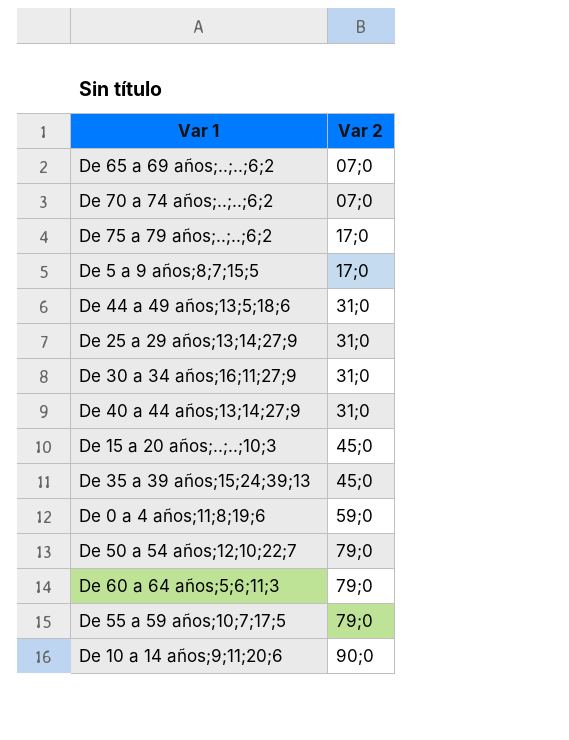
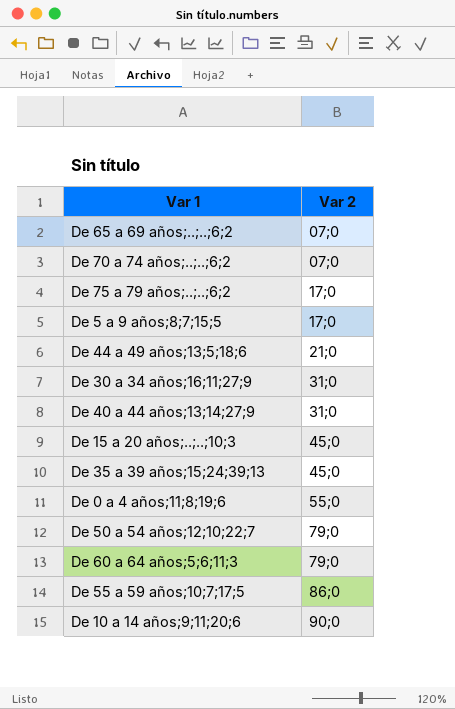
row De 25 a 29 años;13;14;27;9: 31;0 -> none
De 44 a 49 años;13;5;18;6 | Var 2: 31;0 -> 21;0
De 0 a 4 años;11;8;19;6 | Var 2: 59;0 -> 55;0
De 55 a 59 años;10;7;17;5 | Var 2: 79;0 -> 86;0

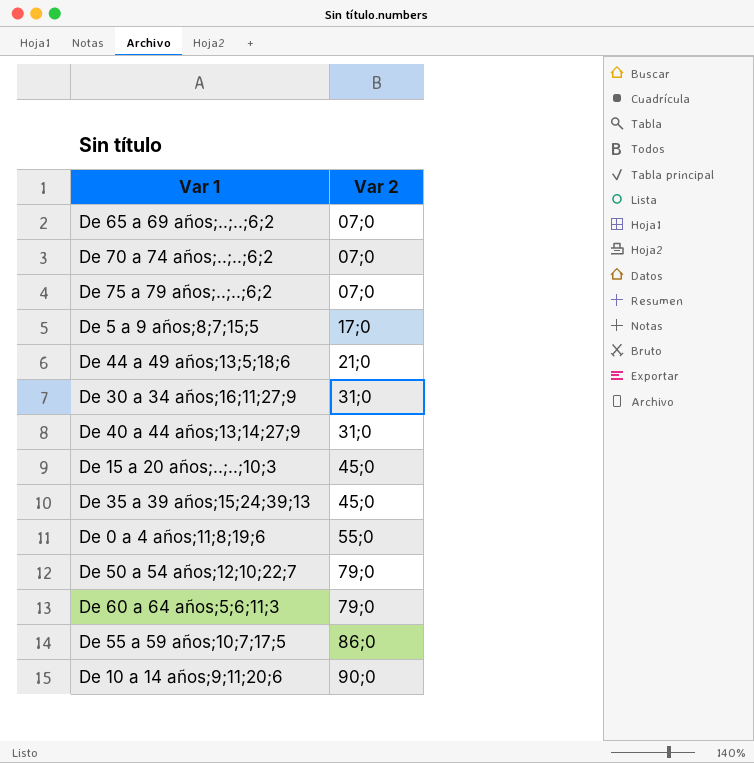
De 75 a 79 años;..;..;6;2 | Var 2: 17;0 -> 07;0

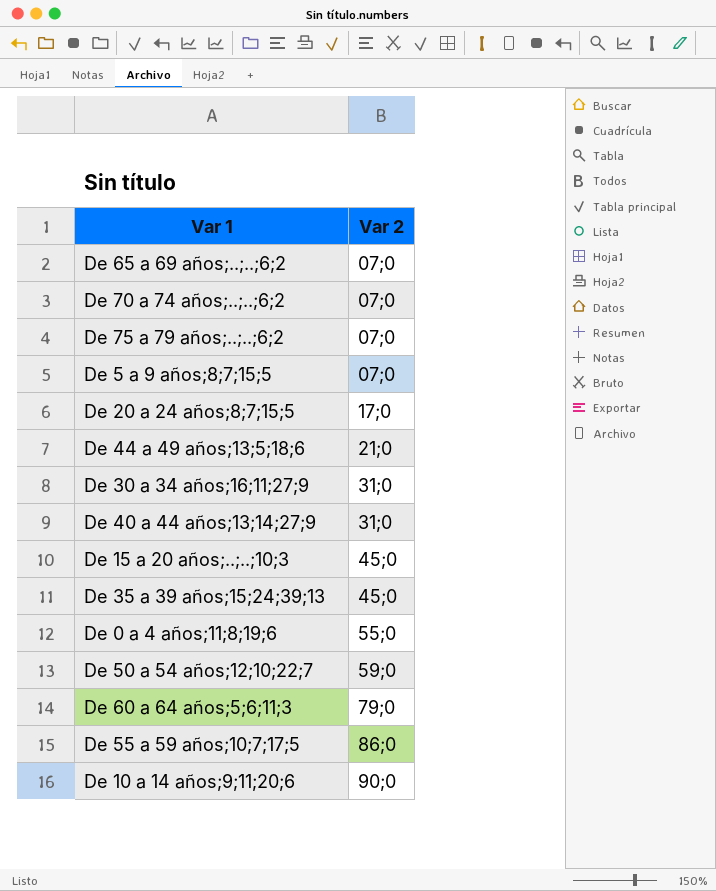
De 5 a 9 años;8;7;15;5 | Var 2: 17;0 -> 07;0
row De 20 a 24 años;8;7;15;5: none -> 17;0
De 50 a 54 años;12;10;22;7 | Var 2: 79;0 -> 59;0

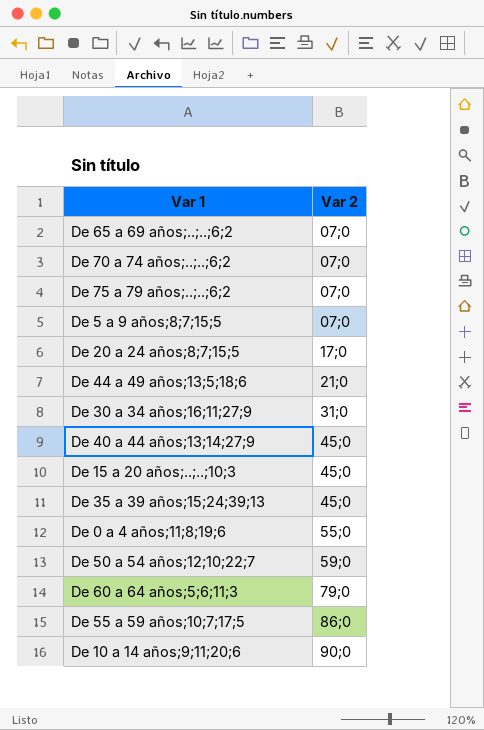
De 40 a 44 años;13;14;27;9 | Var 2: 31;0 -> 45;0

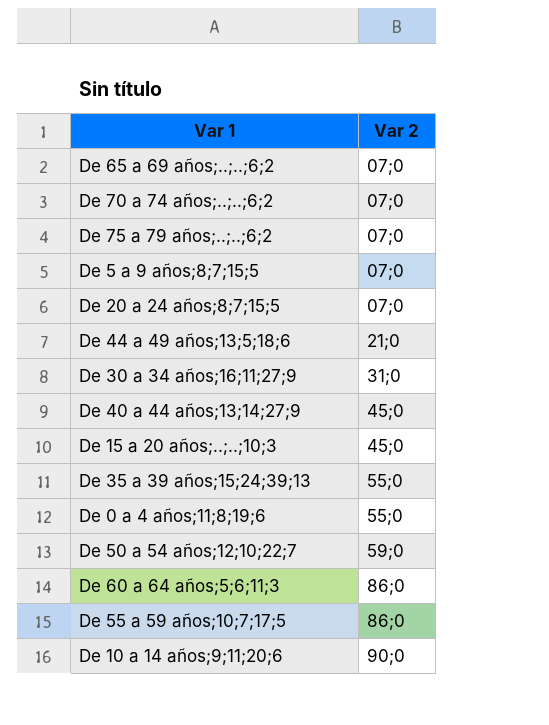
De 20 a 24 años;8;7;15;5 | Var 2: 17;0 -> 07;0
De 35 a 39 años;15;24;39;13 | Var 2: 45;0 -> 55;0
De 60 a 64 años;5;6;11;3 | Var 2: 79;0 -> 86;0

